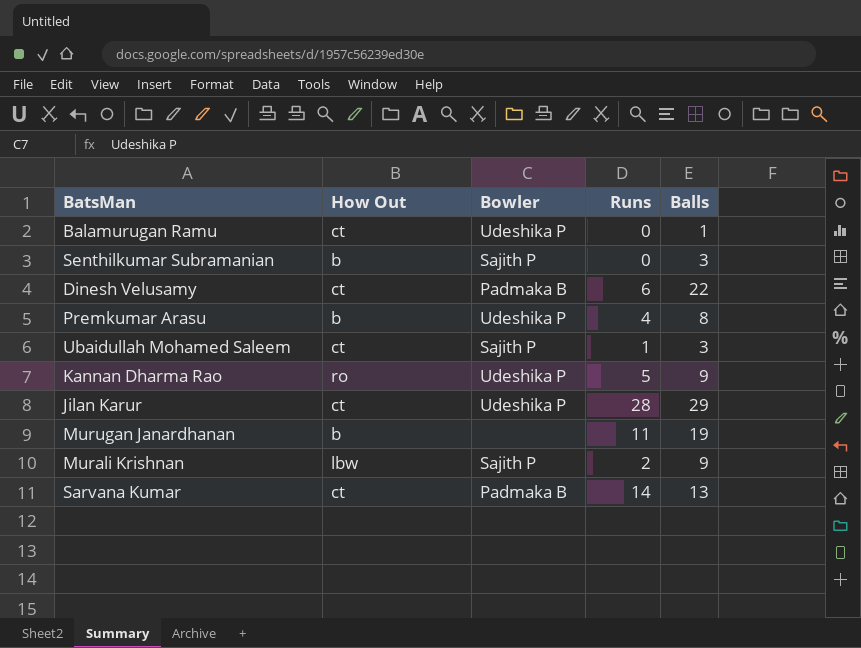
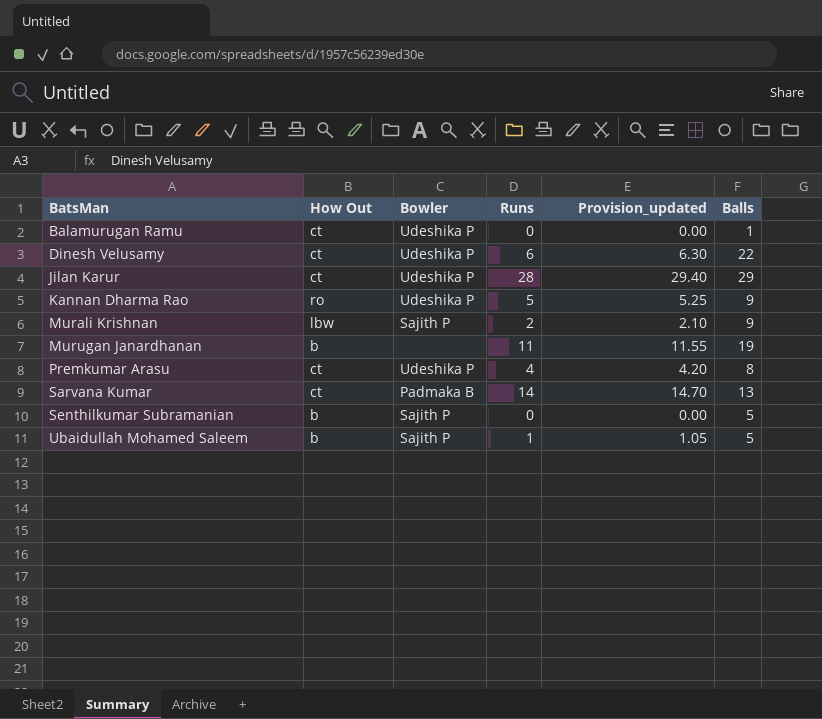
row order: none -> BatsMan ascending
column Provision_updated | formula: none -> [Runs] * 1.05
Dinesh Velusamy | Bowler: Padmaka B -> Udeshika P
Premkumar Arasu | How Out: b -> ct
Senthilkumar Subramanian | Balls: 3 -> 5
Ubaidullah Mohamed Saleem | How Out: ct -> b
Ubaidullah Mohamed Saleem | Balls: 3 -> 5

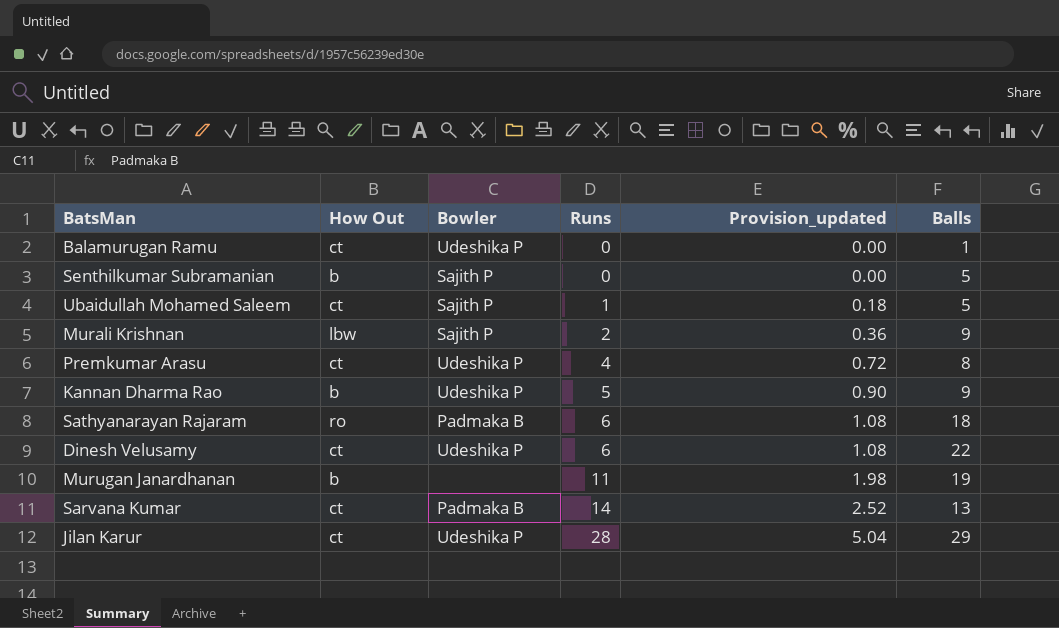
row order: BatsMan ascending -> Runs ascending
column Provision_updated | formula: [Runs] * 1.05 -> [Runs] * 0.18
Ubaidullah Mohamed Saleem | How Out: b -> ct
Kannan Dharma Rao | How Out: ro -> b
row Sathyanarayan Rajaram: none -> ro | Padmaka B | 6 | 1.08 | 18

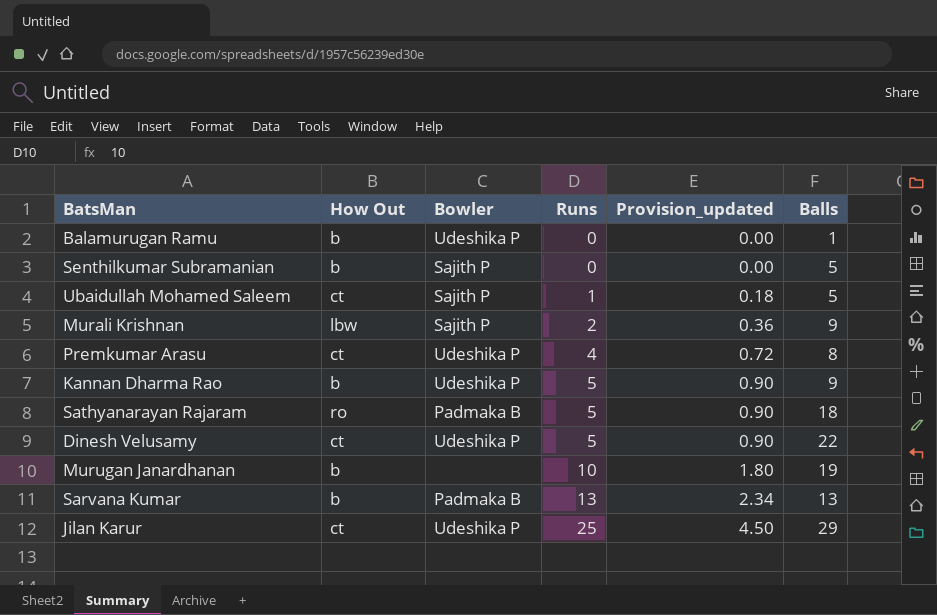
Balamurugan Ramu | How Out: ct -> b
Sathyanarayan Rajaram | Runs: 6 -> 5
Sathyanarayan Rajaram | Provision_updated: 1.08 -> 0.90
Dinesh Velusamy | Runs: 6 -> 5
Dinesh Velusamy | Provision_updated: 1.08 -> 0.90
Murugan Janardhanan | Runs: 11 -> 10
Murugan Janardhanan | Provision_updated: 1.98 -> 1.80
Sarvana Kumar | How Out: ct -> b
Sarvana Kumar | Runs: 14 -> 13
Sarvana Kumar | Provision_updated: 2.52 -> 2.34
Jilan Karur | Runs: 28 -> 25
Jilan Karur | Provision_updated: 5.04 -> 4.50

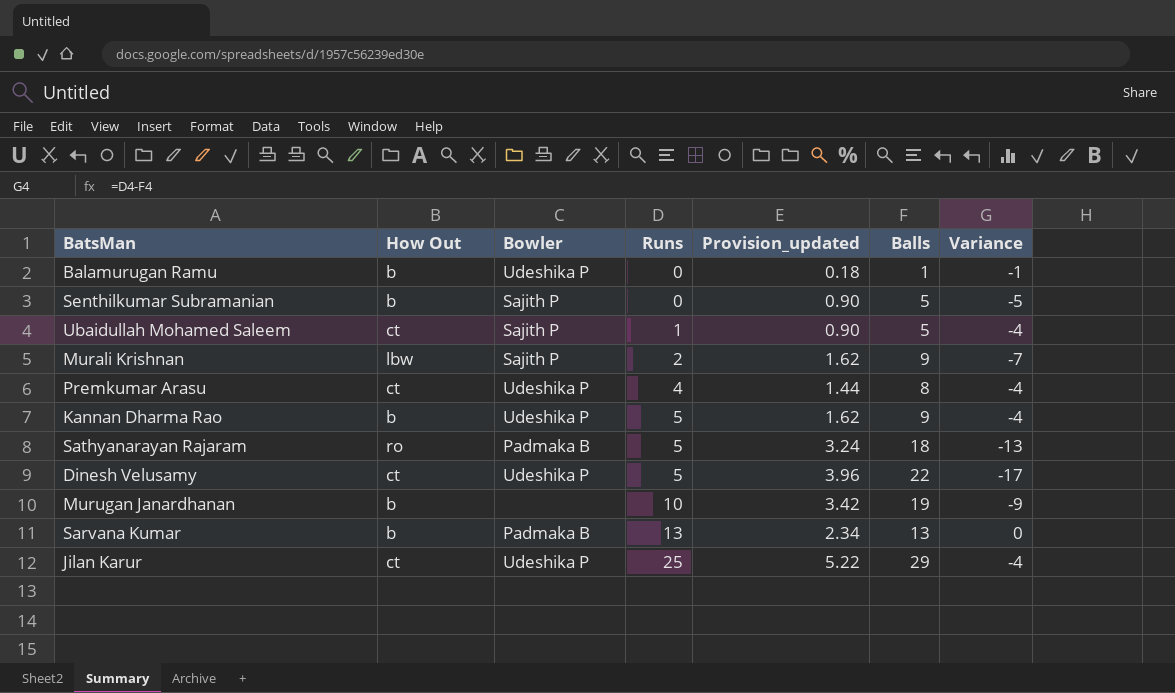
column Provision_updated | formula: [Runs] * 0.18 -> [Balls] * 0.18
column Variance | formula: none -> [Runs] - [Balls]

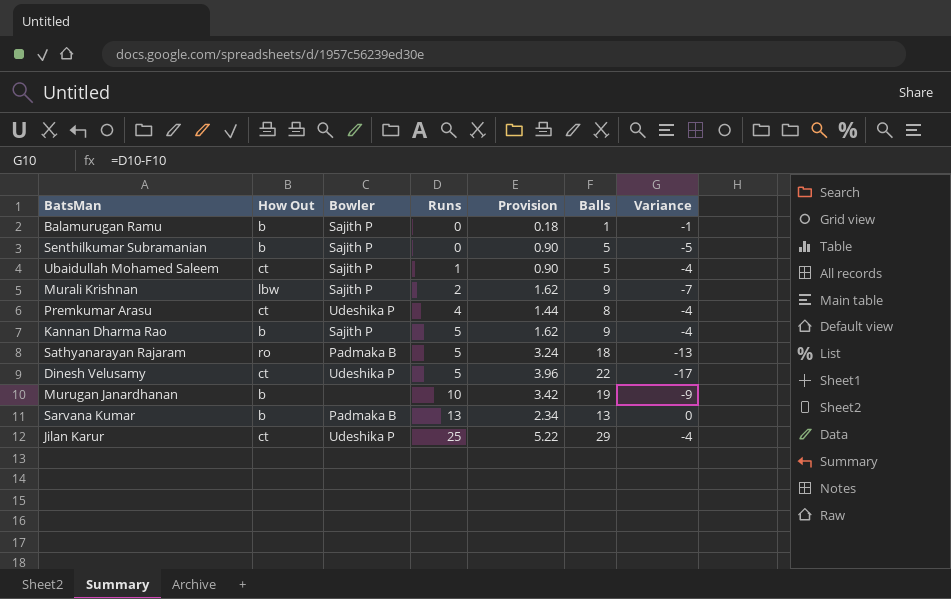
column name: Provision_updated -> Provision
Balamurugan Ramu | Bowler: Udeshika P -> Sajith P
Kannan Dharma Rao | Bowler: Udeshika P -> Sajith P

